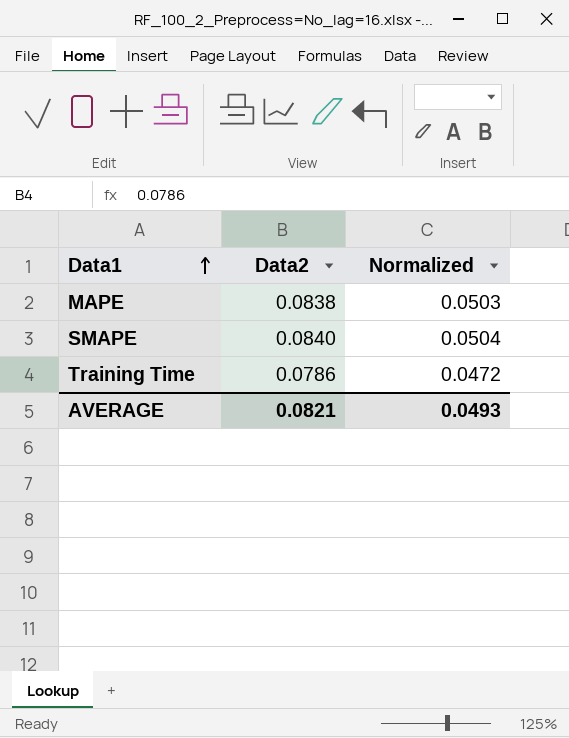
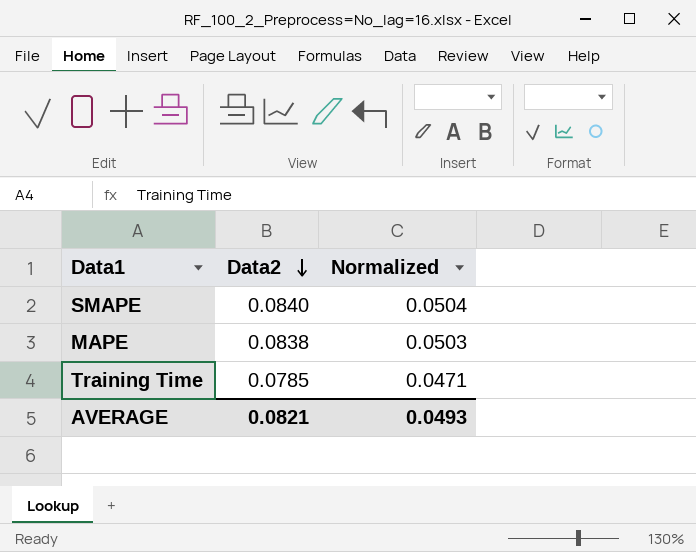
row order: Data1 ascending -> Data2 descending
Training Time | Data2: 0.0786 -> 0.0785
Training Time | Normalized: 0.0472 -> 0.0471

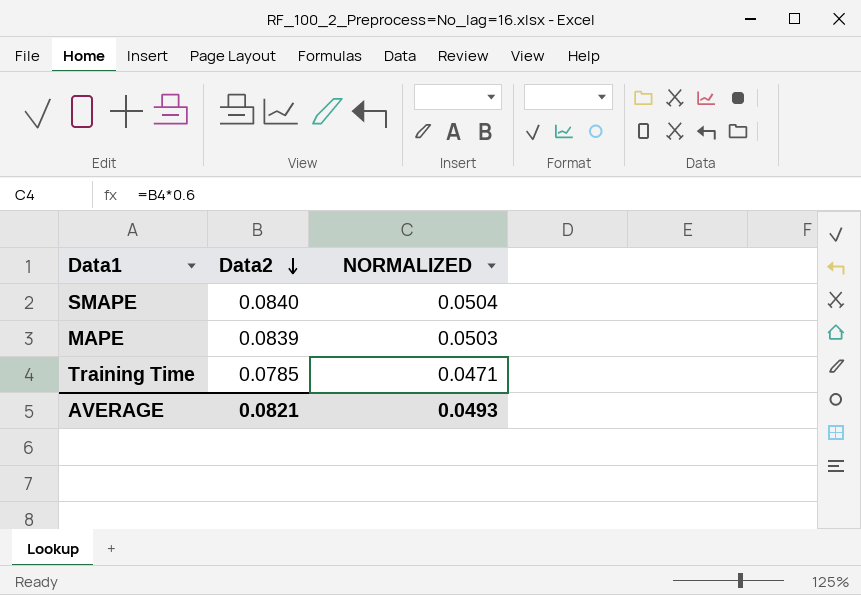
column name: Normalized -> NORMALIZED
MAPE | Data2: 0.0838 -> 0.0839

